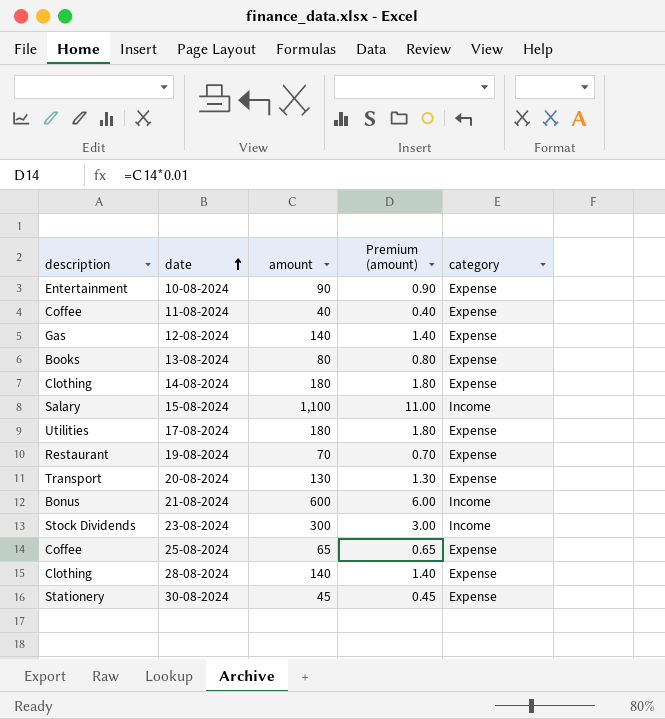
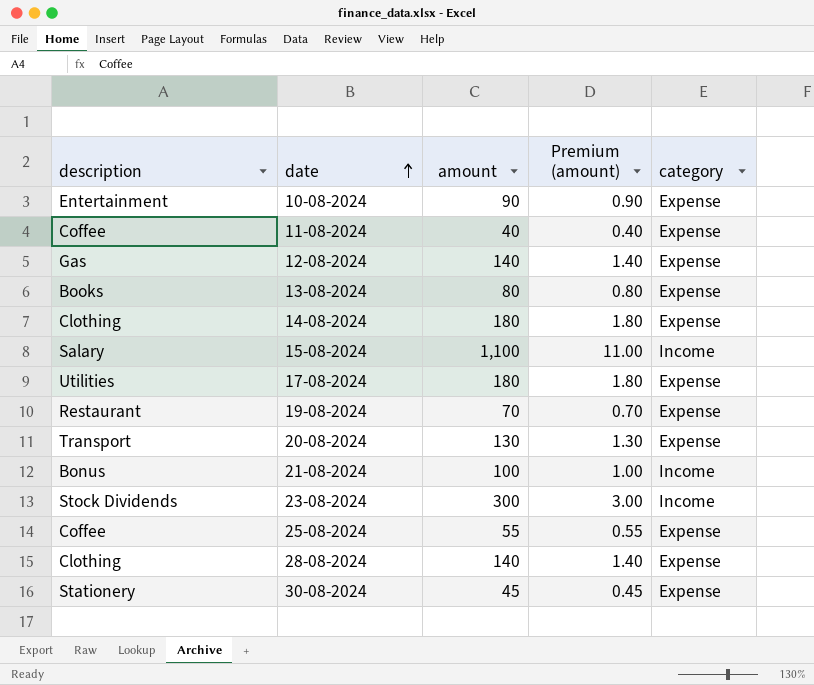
21-08-2024 | amount: 600 -> 100
21-08-2024 | Premium (amount): 6.00 -> 1.00
25-08-2024 | amount: 65 -> 55
25-08-2024 | Premium (amount): 0.65 -> 0.55

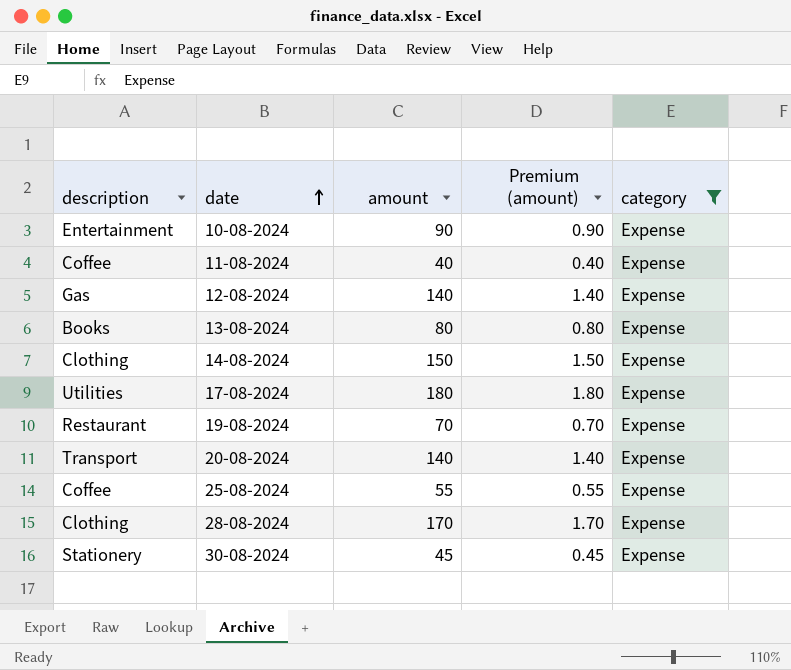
filter: none -> category = Expense
14-08-2024 | amount: 180 -> 150
14-08-2024 | Premium (amount): 1.80 -> 1.50
20-08-2024 | amount: 130 -> 140
20-08-2024 | Premium (amount): 1.30 -> 1.40
28-08-2024 | amount: 140 -> 170
28-08-2024 | Premium (amount): 1.40 -> 1.70

